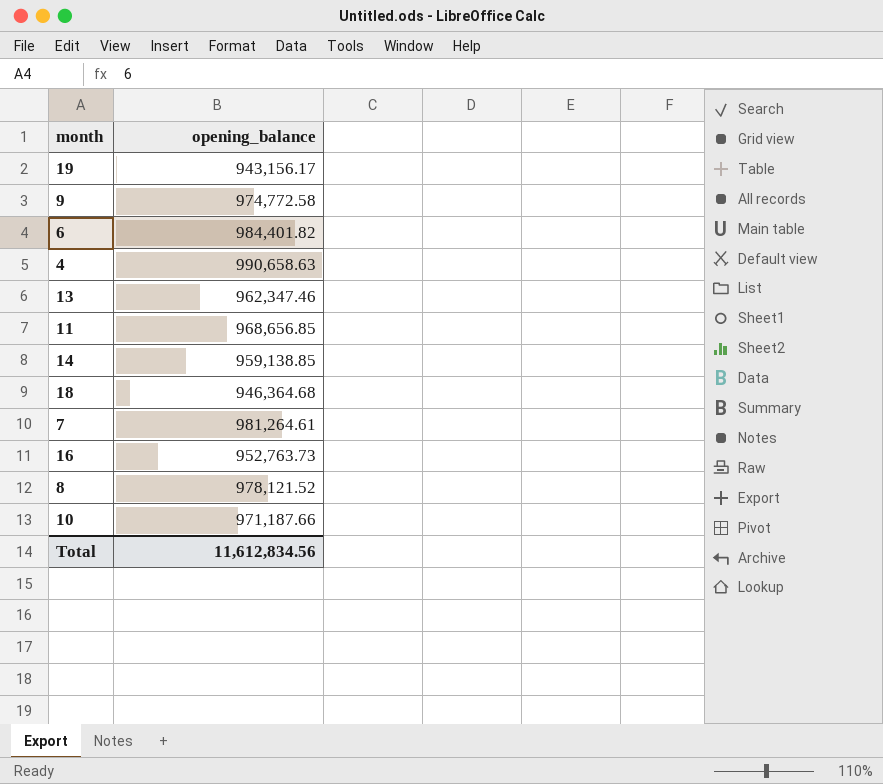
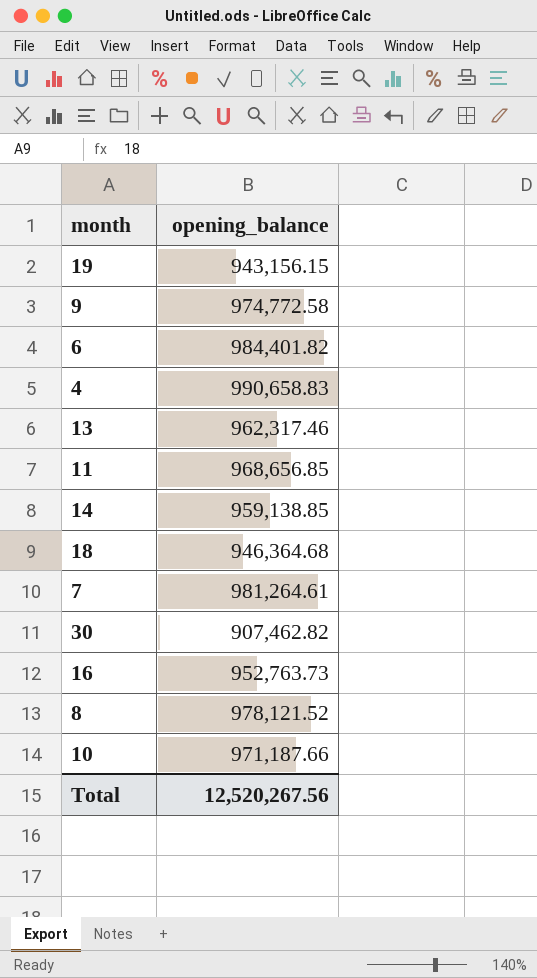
19 | opening_balance: 943,156.17 -> 943,156.15
4 | opening_balance: 990,658.63 -> 990,658.83
13 | opening_balance: 962,347.46 -> 962,317.46
row 30: none -> 907,462.82
Total | opening_balance: 11,612,834.56 -> 12,520,267.56

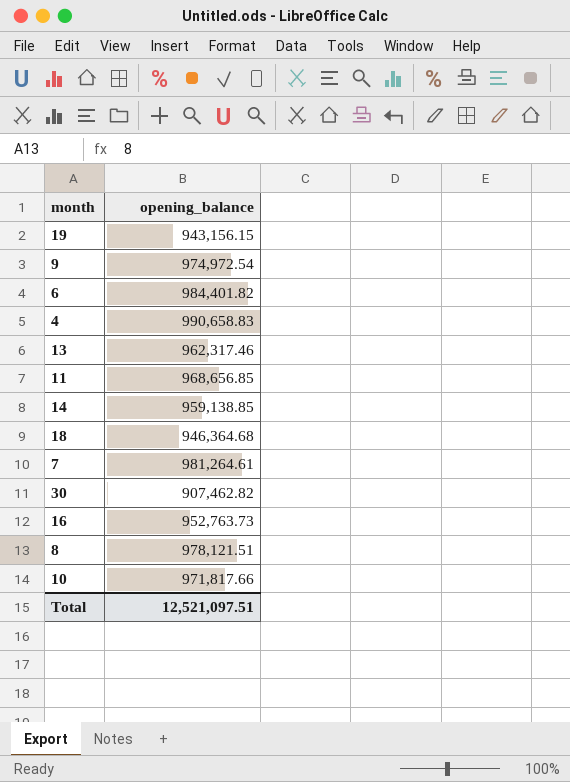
9 | opening_balance: 974,772.58 -> 974,972.54
8 | opening_balance: 978,121.52 -> 978,121.51
10 | opening_balance: 971,187.66 -> 971,817.66
Total | opening_balance: 12,520,267.56 -> 12,521,097.51

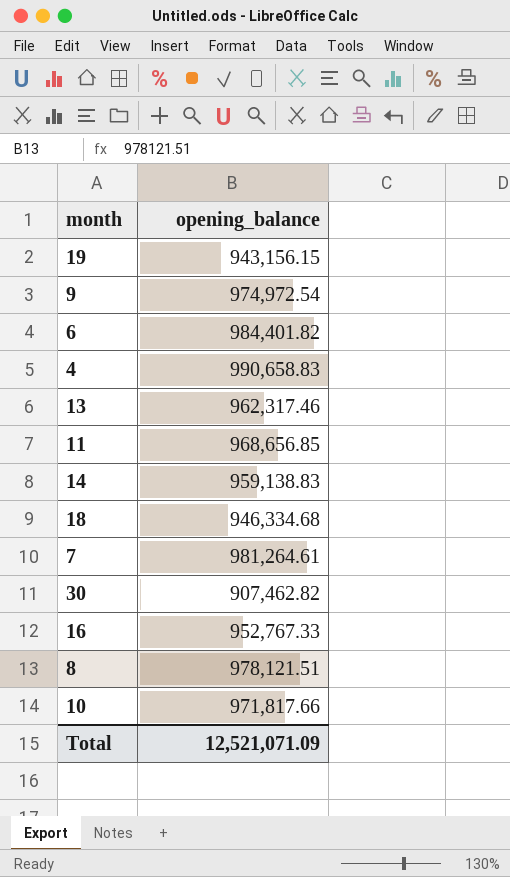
14 | opening_balance: 959,138.85 -> 959,138.83
18 | opening_balance: 946,364.68 -> 946,334.68
16 | opening_balance: 952,763.73 -> 952,767.33
Total | opening_balance: 12,521,097.51 -> 12,521,071.09

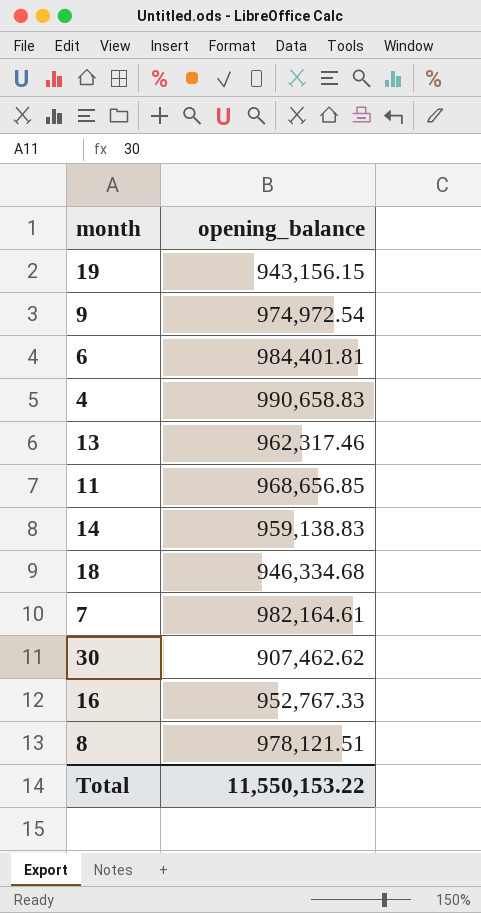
row 10: 971,817.66 -> none
6 | opening_balance: 984,401.82 -> 984,401.81
7 | opening_balance: 981,264.61 -> 982,164.61
30 | opening_balance: 907,462.82 -> 907,462.62
Total | opening_balance: 12,521,071.09 -> 11,550,153.22

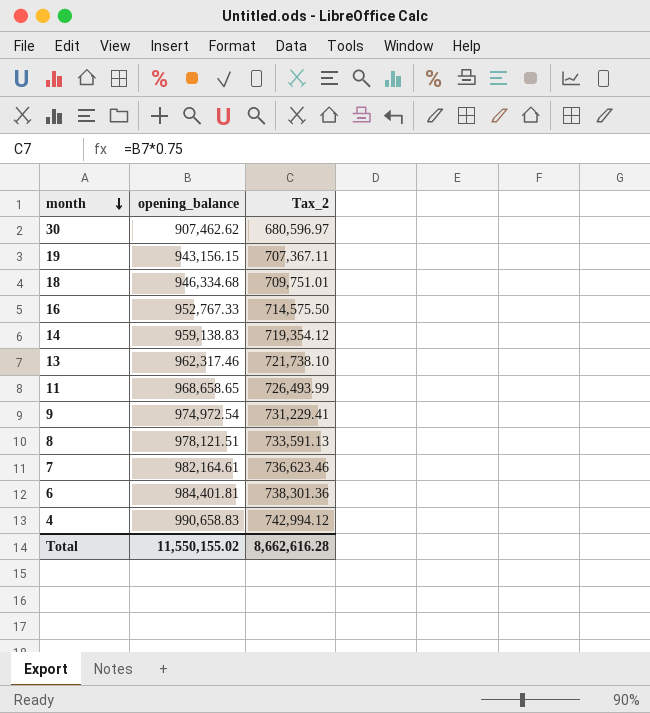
row order: none -> month descending
column Tax_2 | formula: none -> [opening_balance] * 0.75
11 | opening_balance: 968,656.85 -> 968,658.65
Total | opening_balance: 11,550,153.22 -> 11,550,155.02

